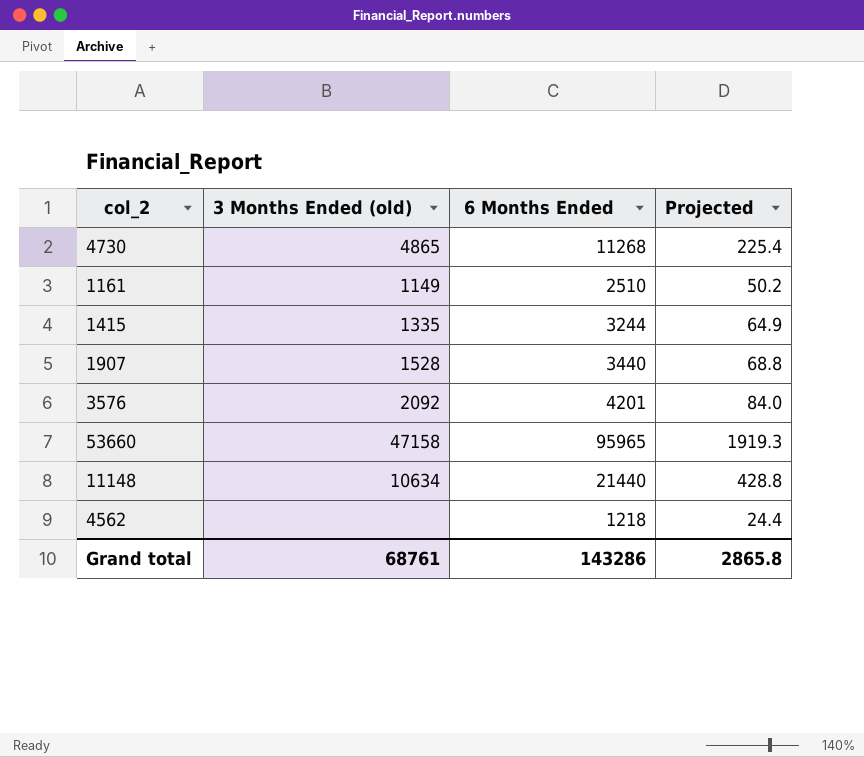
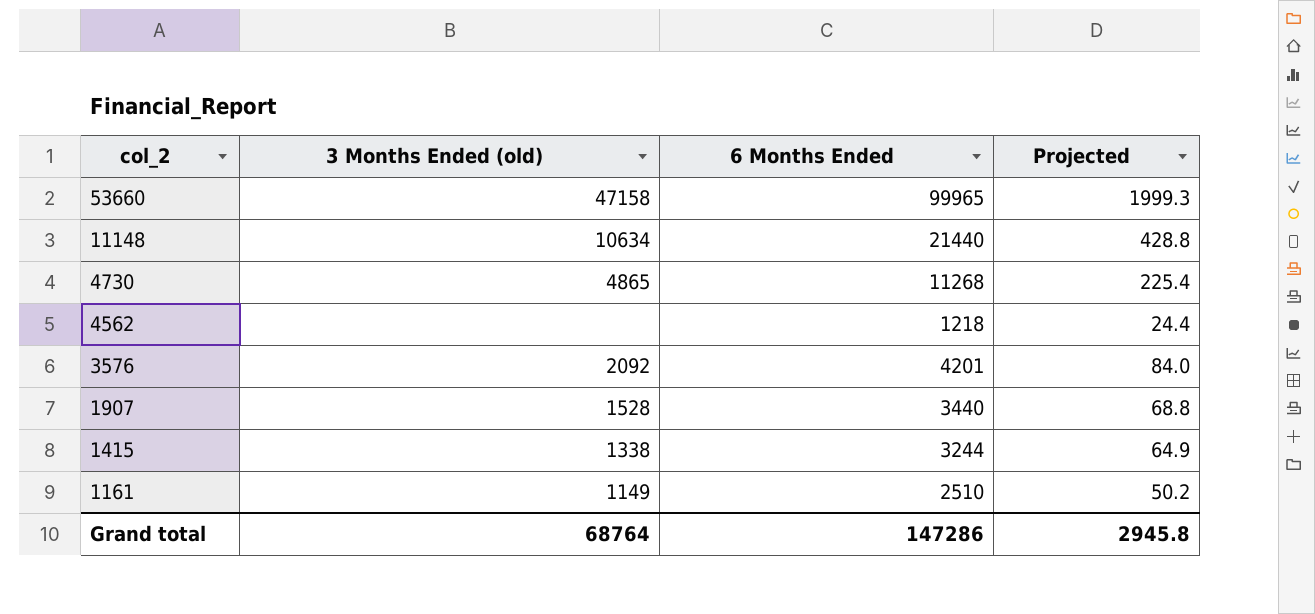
row order: none -> col_2 descending
53660 | 6 Months Ended: 95965 -> 99965
53660 | Projected: 1919.3 -> 1999.3
1415 | 3 Months Ended (old): 1335 -> 1338
Grand total | 3 Months Ended (old): 68761 -> 68764
Grand total | 6 Months Ended: 143286 -> 147286
Grand total | Projected: 2865.8 -> 2945.8

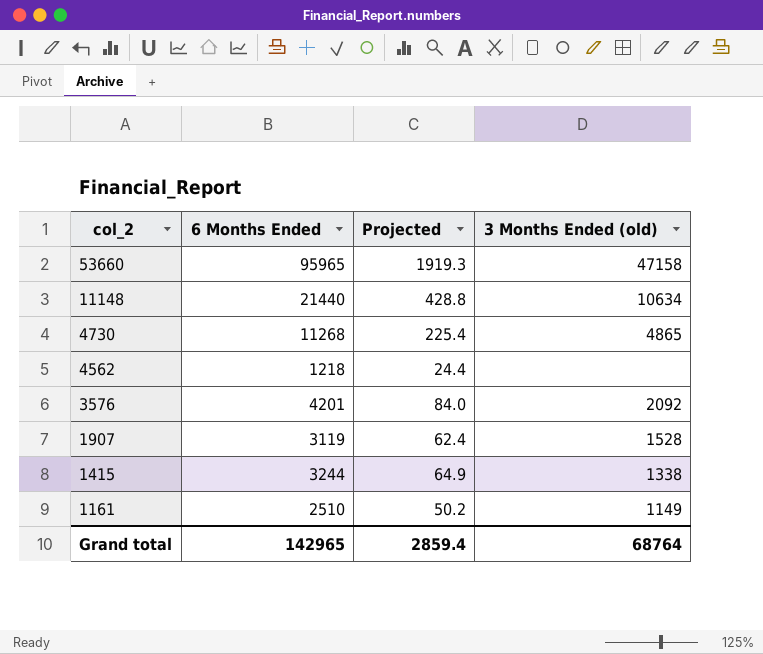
column 3 Months Ended (old) | position: 2 -> 4
53660 | 6 Months Ended: 99965 -> 95965
53660 | Projected: 1999.3 -> 1919.3
1907 | 6 Months Ended: 3440 -> 3119
1907 | Projected: 68.8 -> 62.4
Grand total | 6 Months Ended: 147286 -> 142965
Grand total | Projected: 2945.8 -> 2859.4

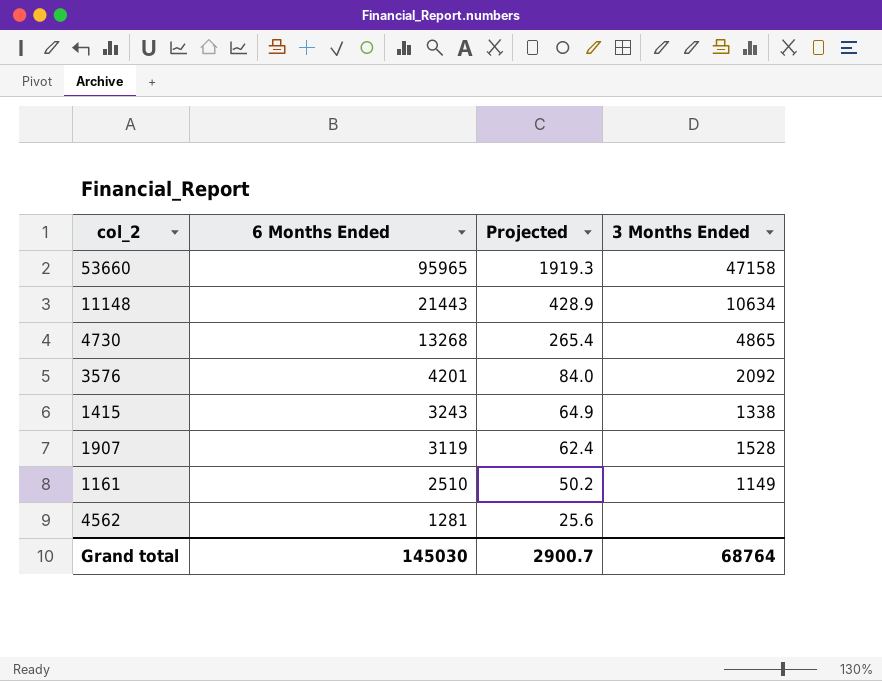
row order: col_2 descending -> 6 Months Ended descending
column name: 3 Months Ended (old) -> 3 Months Ended
11148 | 6 Months Ended: 21440 -> 21443
11148 | Projected: 428.8 -> 428.9
4730 | 6 Months Ended: 11268 -> 13268
4730 | Projected: 225.4 -> 265.4
1415 | 6 Months Ended: 3244 -> 3243
4562 | 6 Months Ended: 1218 -> 1281
4562 | Projected: 24.4 -> 25.6
Grand total | 6 Months Ended: 142965 -> 145030
Grand total | Projected: 2859.4 -> 2900.7

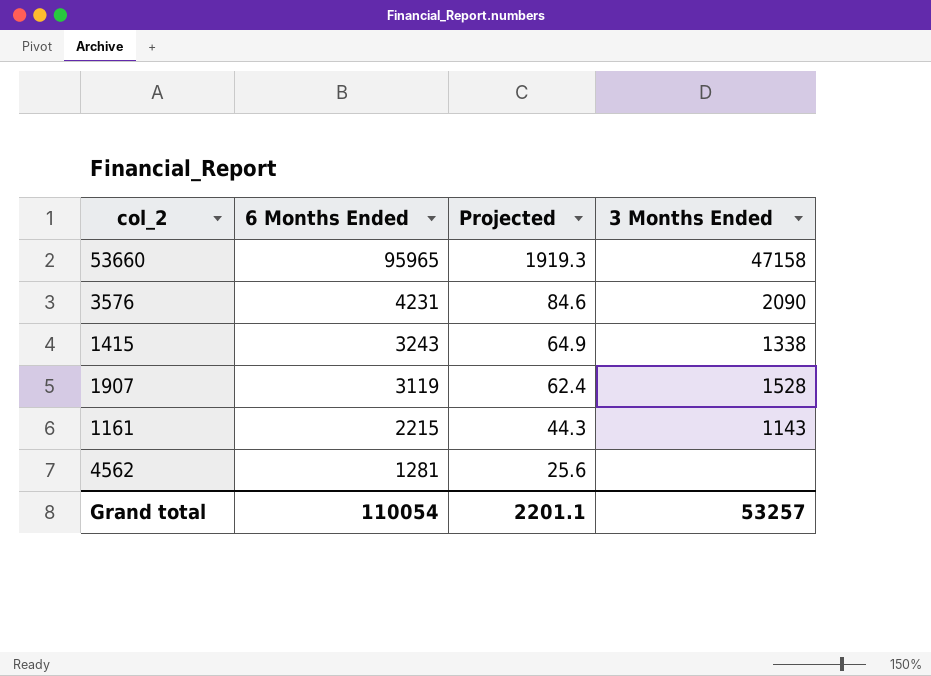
row 11148: 21443 | 428.9 | 10634 -> none
row 4730: 13268 | 265.4 | 4865 -> none
3576 | 6 Months Ended: 4201 -> 4231
3576 | Projected: 84.0 -> 84.6
3576 | 3 Months Ended: 2092 -> 2090
1161 | 6 Months Ended: 2510 -> 2215
1161 | Projected: 50.2 -> 44.3
1161 | 3 Months Ended: 1149 -> 1143
Grand total | 6 Months Ended: 145030 -> 110054
Grand total | Projected: 2900.7 -> 2201.1
Grand total | 3 Months Ended: 68764 -> 53257

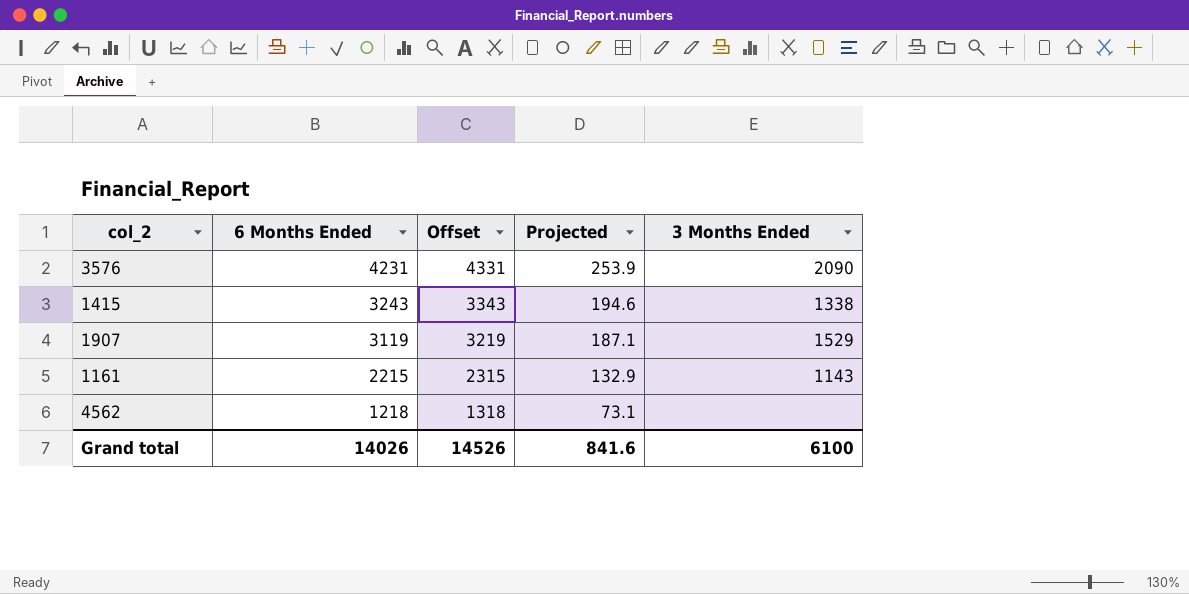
column Offset | formula: none -> [6 Months Ended] + 100
column Projected | formula: [6 Months Ended] * 0.02 -> [6 Months Ended] * 0.06
row 53660: 95965 | 1919.3 | 47158 -> none
1907 | 3 Months Ended: 1528 -> 1529
4562 | 6 Months Ended: 1281 -> 1218
Grand total | 6 Months Ended: 110054 -> 14026
Grand total | Projected: 2201.1 -> 841.6
Grand total | 3 Months Ended: 53257 -> 6100

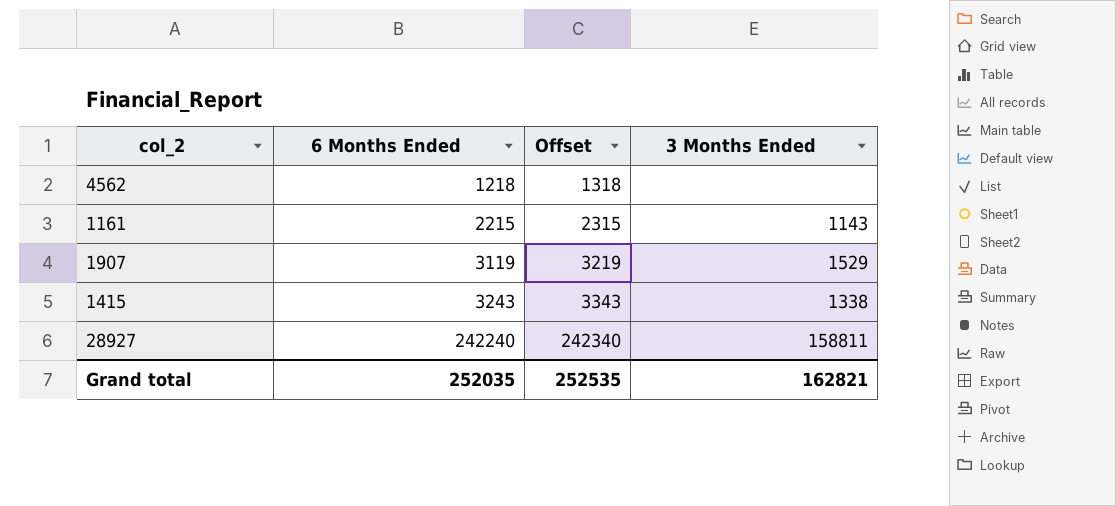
row order: 6 Months Ended descending -> 6 Months Ended ascending
column Projected | formula: [6 Months Ended] * 0.06 -> none
row 3576: 4231 | 4331 | 253.9 | 2090 -> none
row 28927: none -> 242240 | 242340 | 158811
Grand total | 6 Months Ended: 14026 -> 252035
Grand total | Offset: 14526 -> 252535
Grand total | 3 Months Ended: 6100 -> 162821

